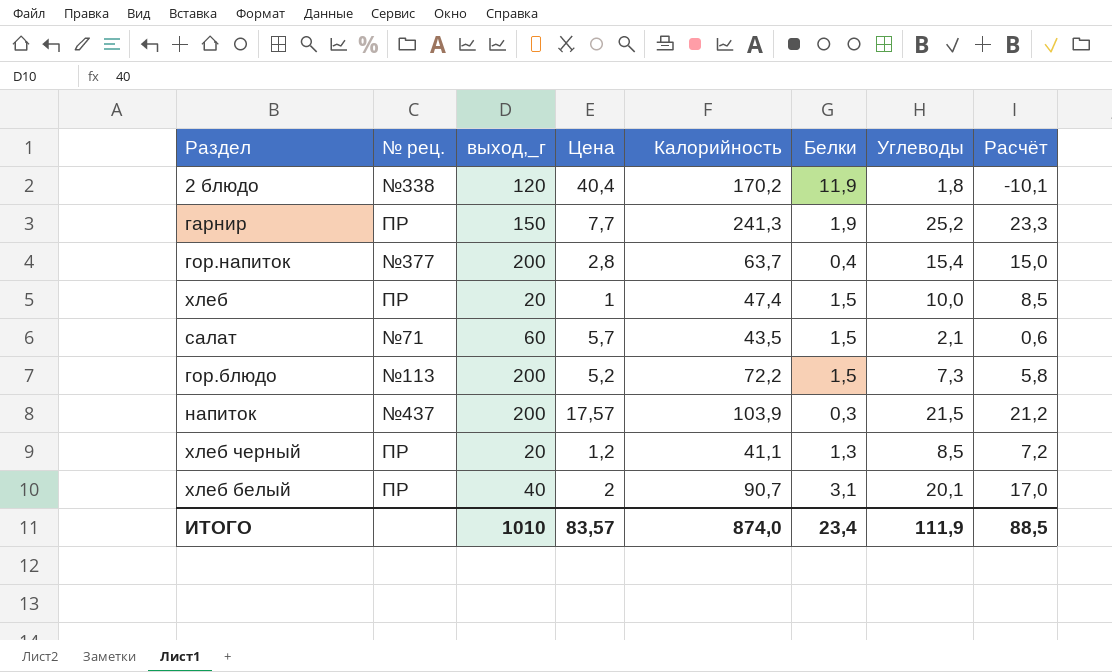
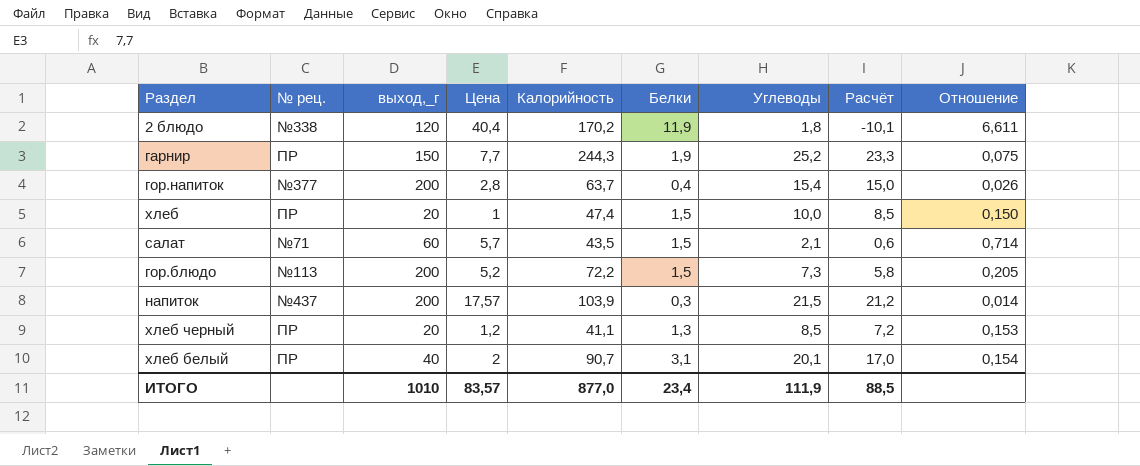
column Отношение | formula: none -> [Белки] / [Углеводы]
гарнир | Калорийность: 241,3 -> 244,3
ИТОГО | Калорийность: 874,0 -> 877,0

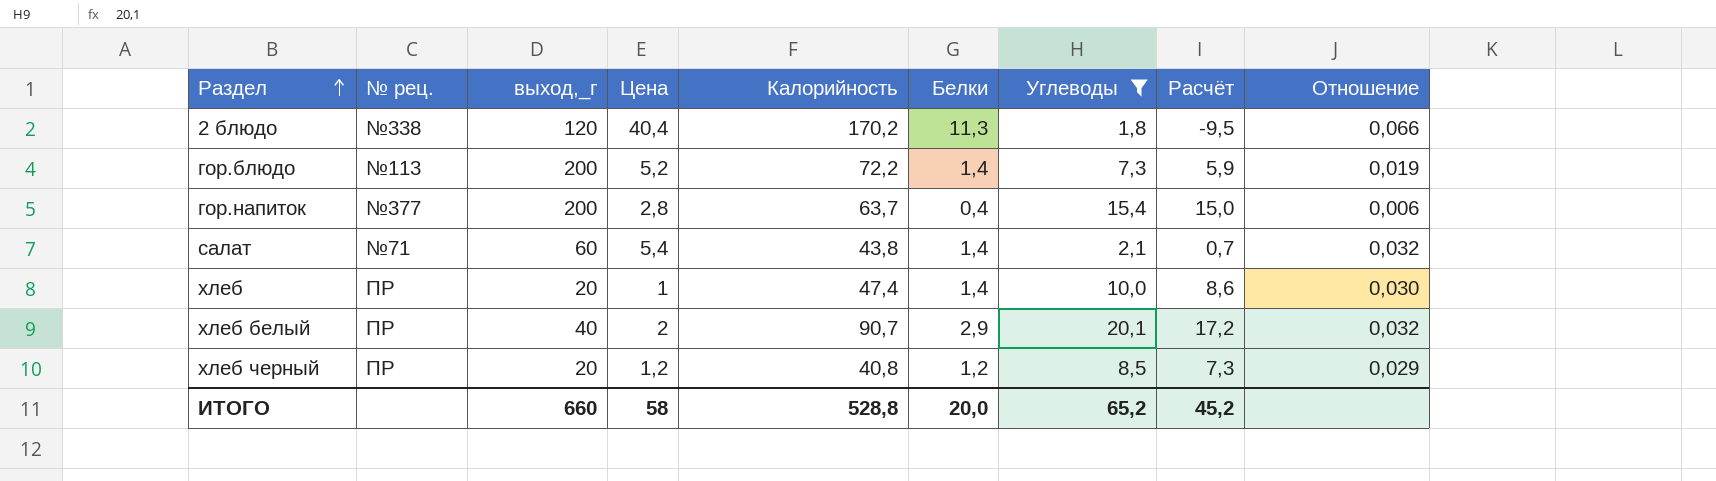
filter: none -> Углеводы <= 20,1
row order: none -> Раздел ascending
column Отношение | formula: [Белки] / [Углеводы] -> [Белки] / [Калорийность]
2 блюдо | Белки: 11,9 -> 11,3
2 блюдо | Расчёт: -10,1 -> -9,5
гор.блюдо | Белки: 1,5 -> 1,4
гор.блюдо | Расчёт: 5,8 -> 5,9
салат | Цена: 5,7 -> 5,4
салат | Калорийность: 43,5 -> 43,8
салат | Белки: 1,5 -> 1,4
салат | Расчёт: 0,6 -> 0,7
хлеб | Белки: 1,5 -> 1,4
хлеб | Расчёт: 8,5 -> 8,6
хлеб белый | Белки: 3,1 -> 2,9
хлеб белый | Расчёт: 17,0 -> 17,2
хлеб черный | Калорийность: 41,1 -> 40,8
хлеб черный | Белки: 1,3 -> 1,2
хлеб черный | Расчёт: 7,2 -> 7,3
ИТОГО | выход,_г: 1010 -> 660
ИТОГО | Цена: 83,57 -> 58
ИТОГО | Калорийность: 877,0 -> 528,8
ИТОГО | Белки: 23,4 -> 20,0
ИТОГО | Углеводы: 111,9 -> 65,2
ИТОГО | Расчёт: 88,5 -> 45,2

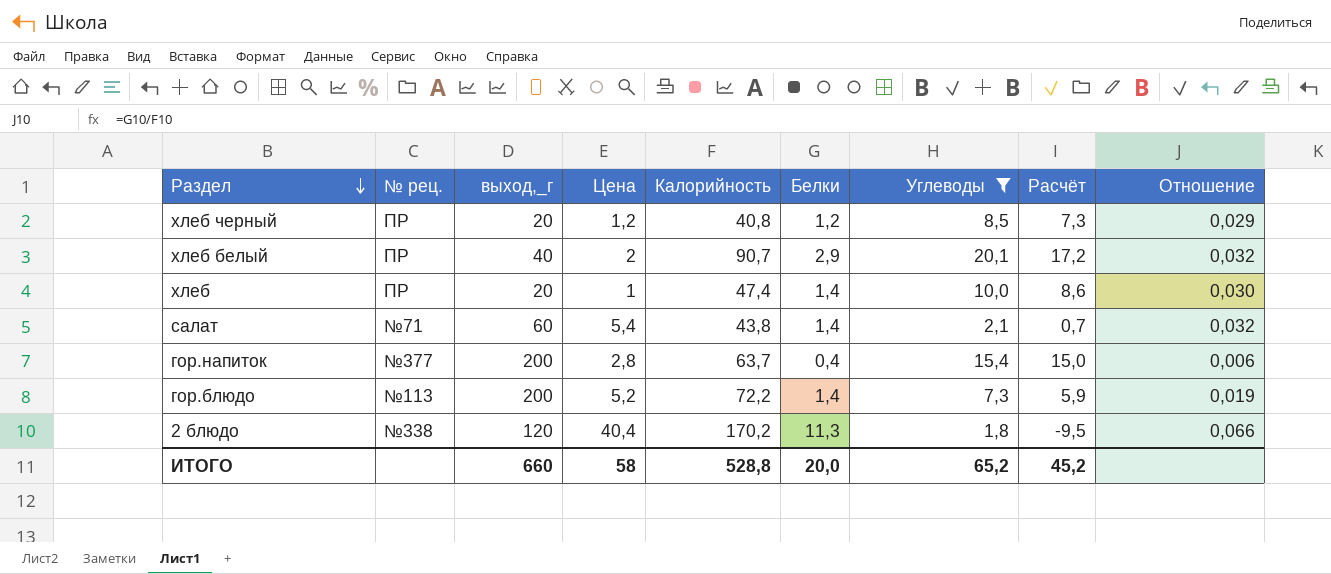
row order: Раздел ascending -> Раздел descending

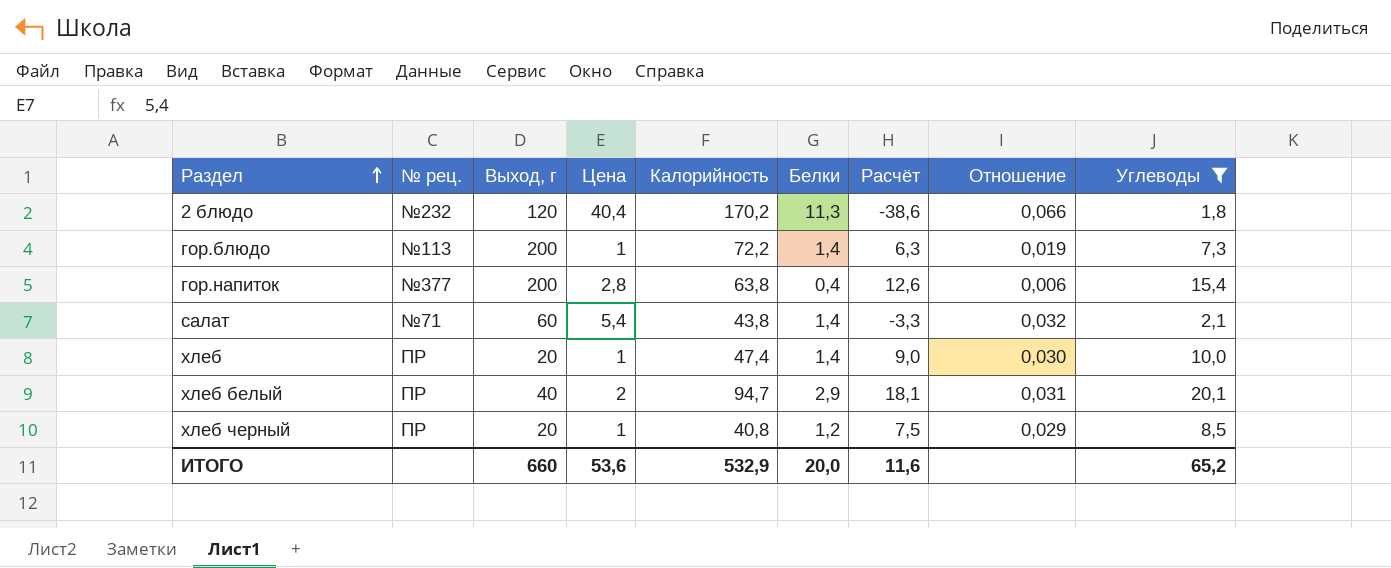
row order: Раздел descending -> Раздел ascending
column name: выход,_г -> Выход, г
column Расчёт | formula: [Углеводы] - [Белки] -> [Углеводы] - [Цена]
column Углеводы | position: 7 -> 9
2 блюдо | № рец.: №338 -> №232
гор.блюдо | Цена: 5,2 -> 1
гор.напиток | Калорийность: 63,7 -> 63,8
хлеб белый | Калорийность: 90,7 -> 94,7
хлеб белый | Отношение: 0,032 -> 0,031
хлеб черный | Цена: 1,2 -> 1
ИТОГО | Цена: 58 -> 53,6
ИТОГО | Калорийность: 528,8 -> 532,9
ИТОГО | Расчёт: 45,2 -> 11,6

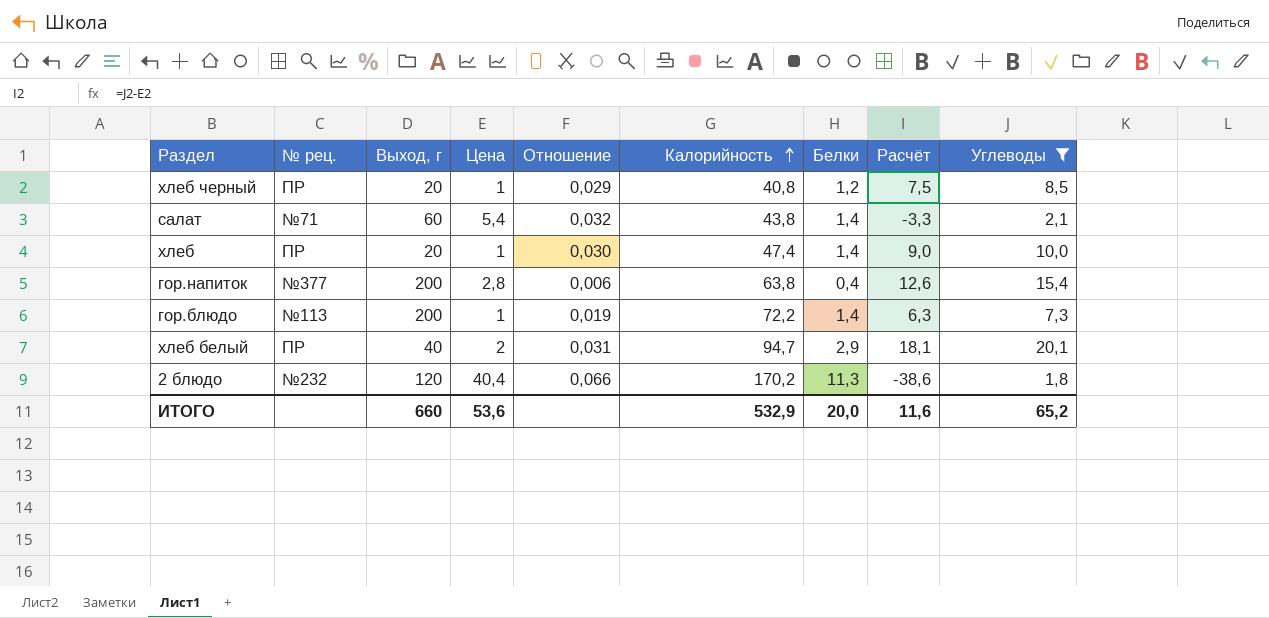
row order: Раздел ascending -> Калорийность ascending
column Отношение | position: 8 -> 5

